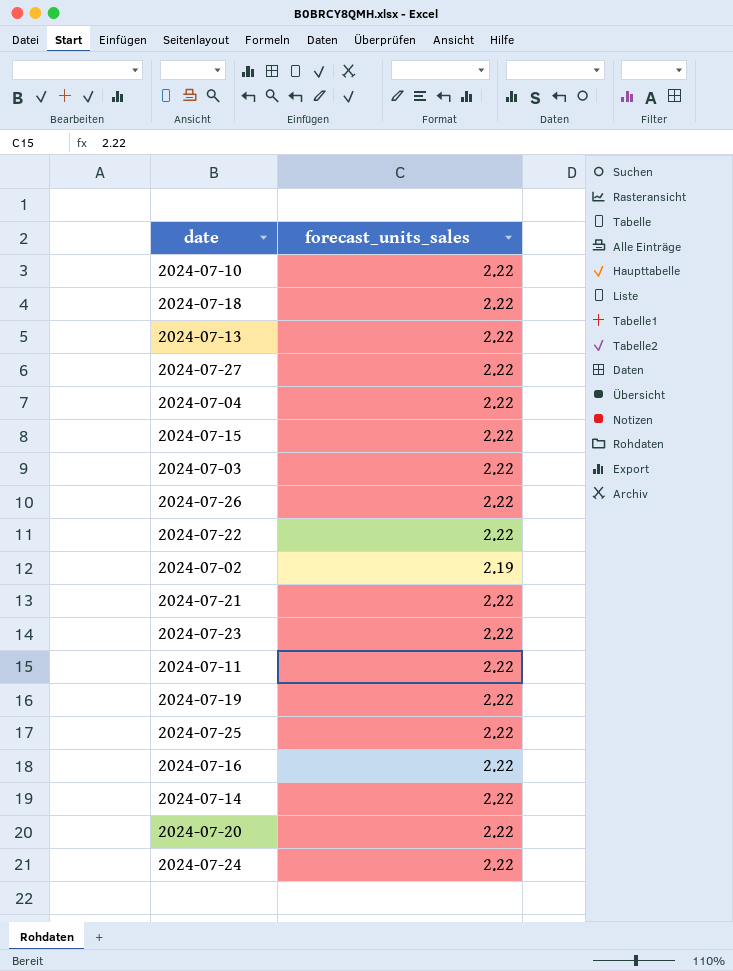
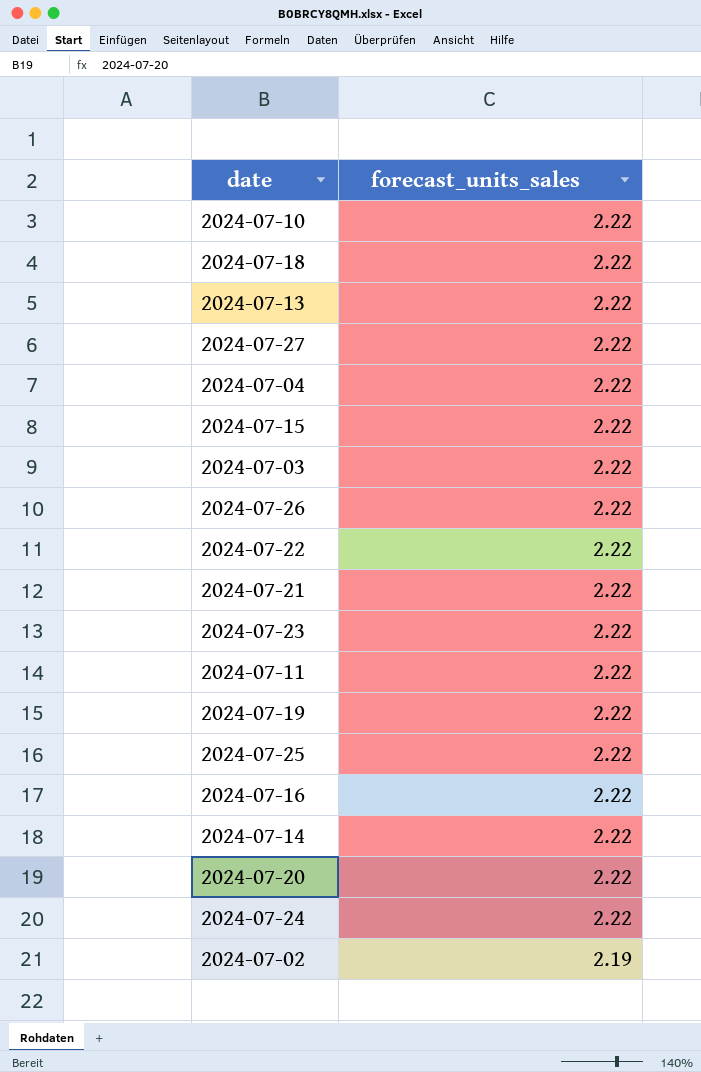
row order: none -> forecast_units_sales descending

